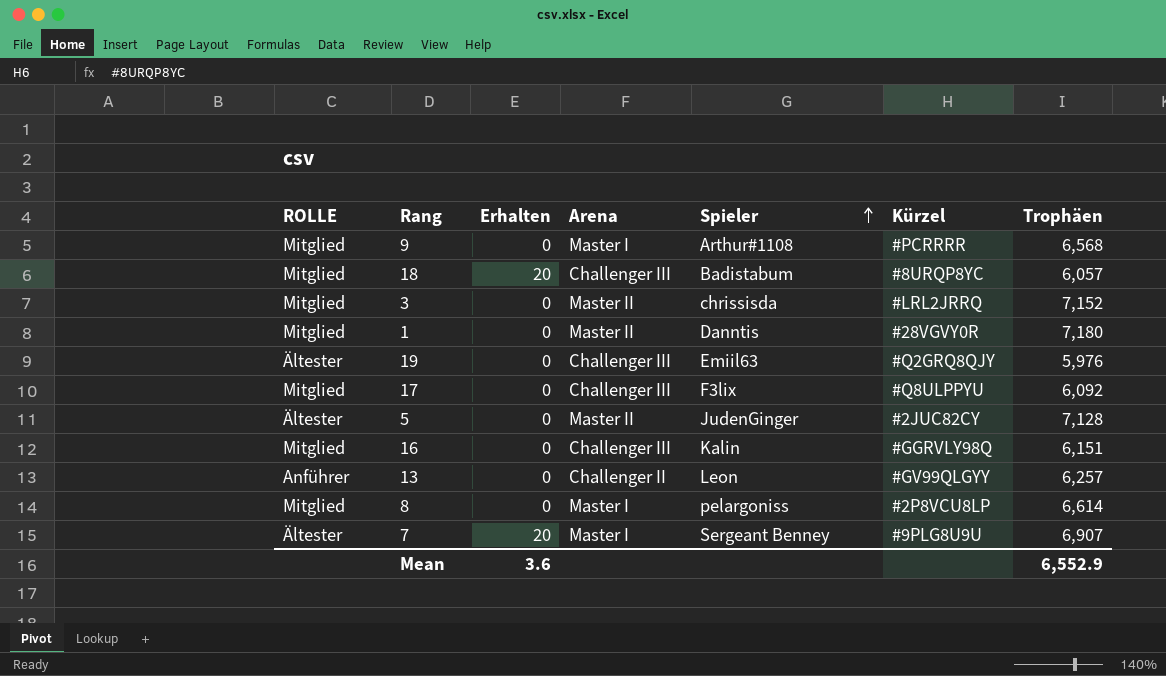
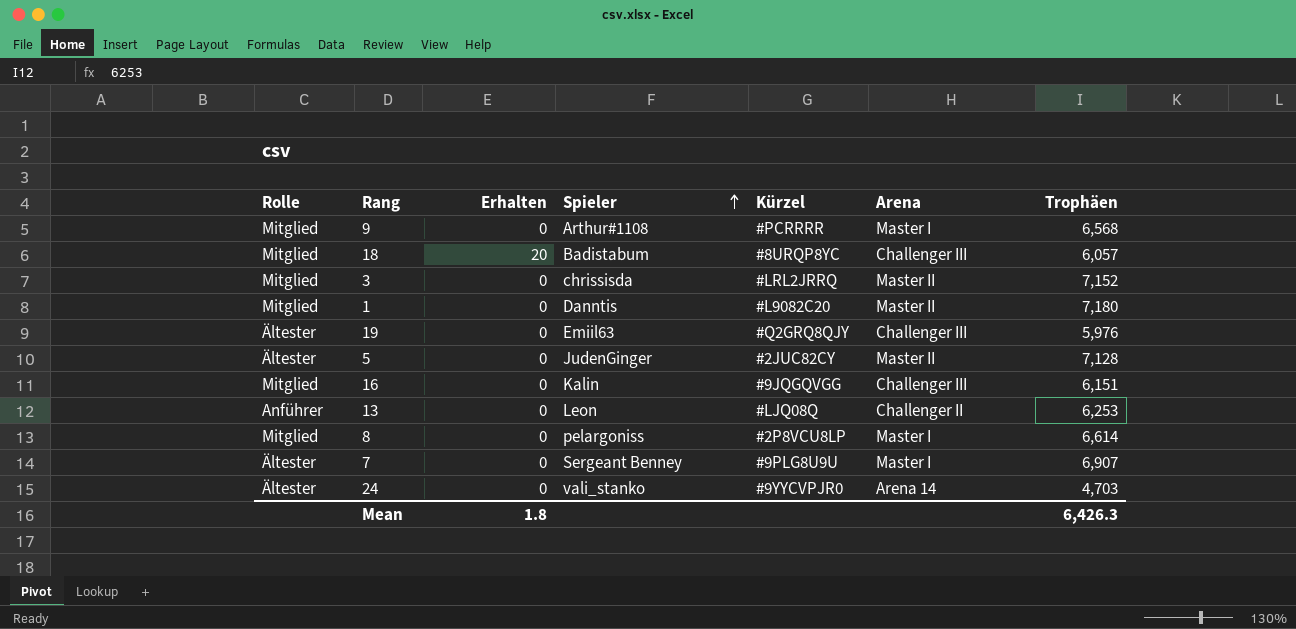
column name: ROLLE -> Rolle
column Arena | position: 4 -> 6
row 17: Mitglied | 0 | Challenger III | F3lix | #Q8ULPPYU | 6,092 -> none
1 | Kürzel: #28VGVY0R -> #L9082C20
16 | Kürzel: #GGRVLY98Q -> #9JQGQVGG
13 | Kürzel: #GV99QLGYY -> #LJQ08Q
13 | Trophäen: 6,257 -> 6,253
7 | Erhalten: 20 -> 0
row 24: none -> Ältester | 0 | vali_stanko | #9YYCVPJR0 | Arena 14 | 4,703
Mean | Erhalten: 3.6 -> 1.8
Mean | Trophäen: 6,552.9 -> 6,426.3

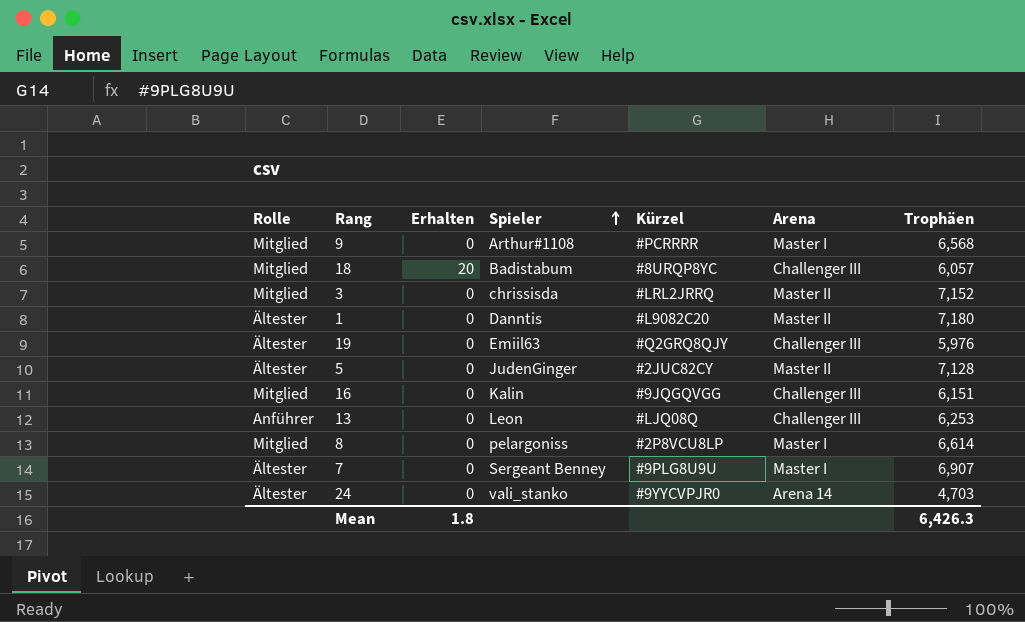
1 | Rolle: Mitglied -> Ältester
13 | Arena: Challenger II -> Challenger III

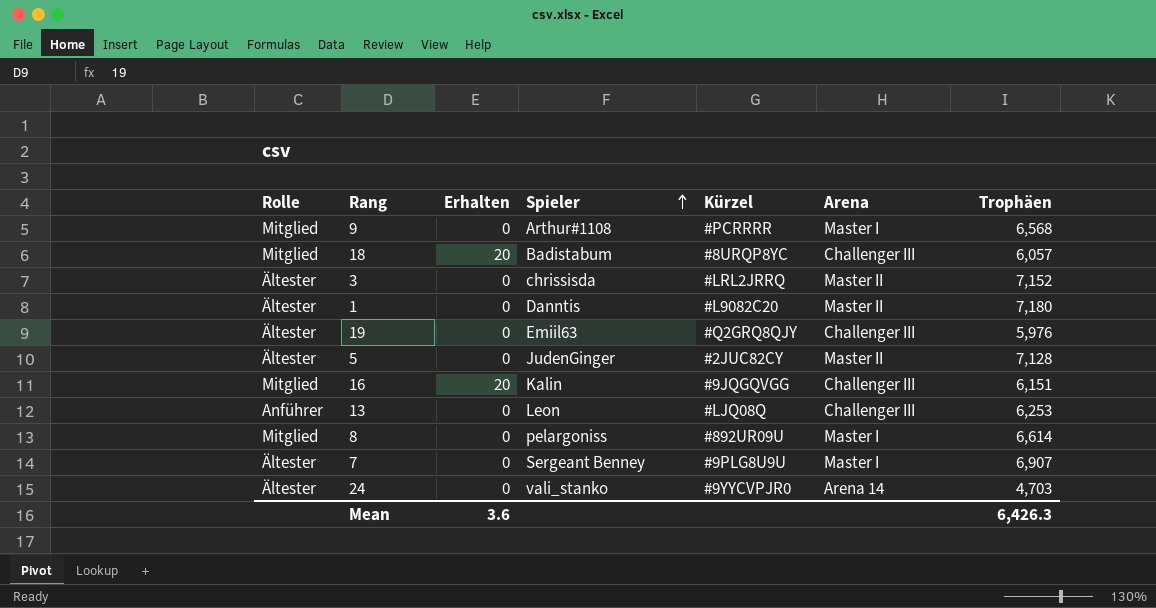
3 | Rolle: Mitglied -> Ältester
16 | Erhalten: 0 -> 20
8 | Kürzel: #2P8VCU8LP -> #892UR09U
Mean | Erhalten: 1.8 -> 3.6

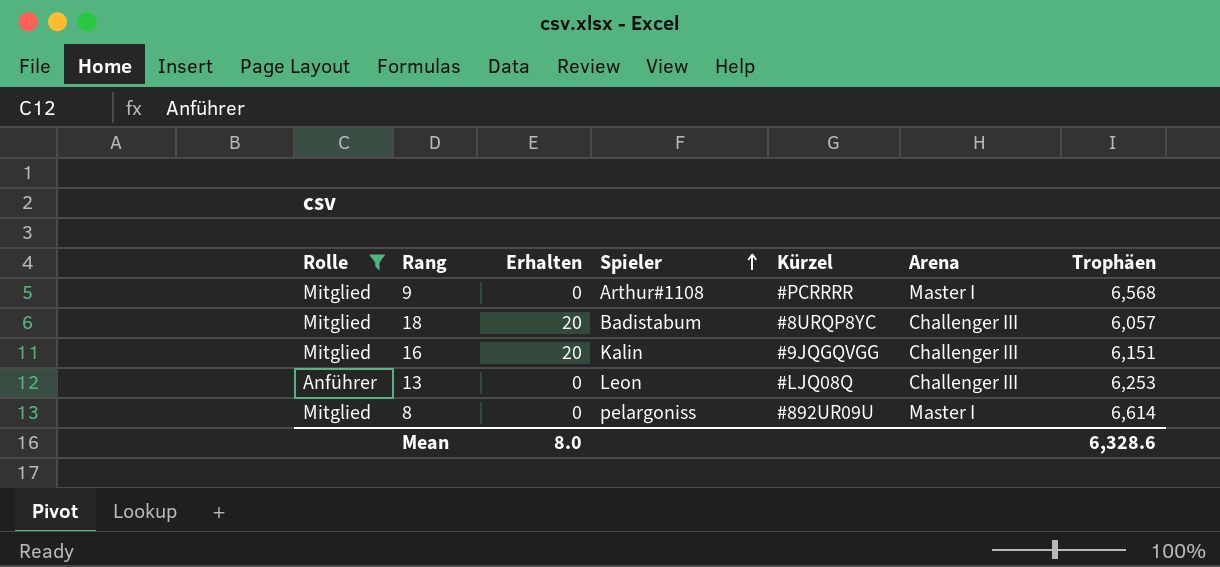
filter: none -> Rolle != Ältester
Mean | Erhalten: 3.6 -> 8.0
Mean | Trophäen: 6,426.3 -> 6,328.6

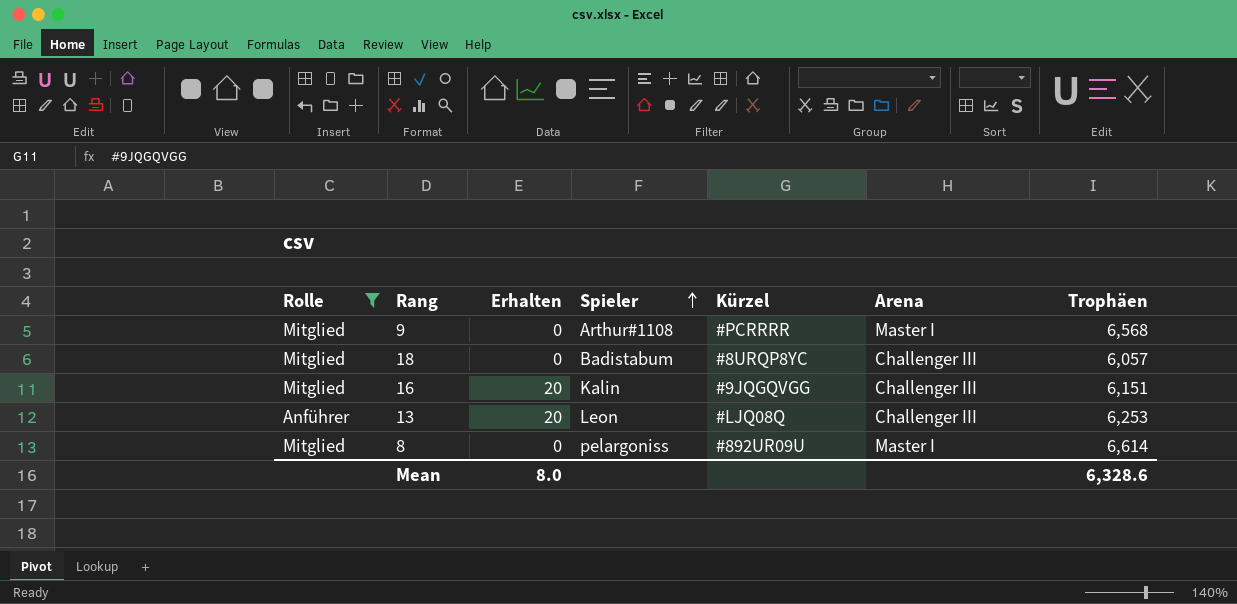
18 | Erhalten: 20 -> 0
13 | Erhalten: 0 -> 20

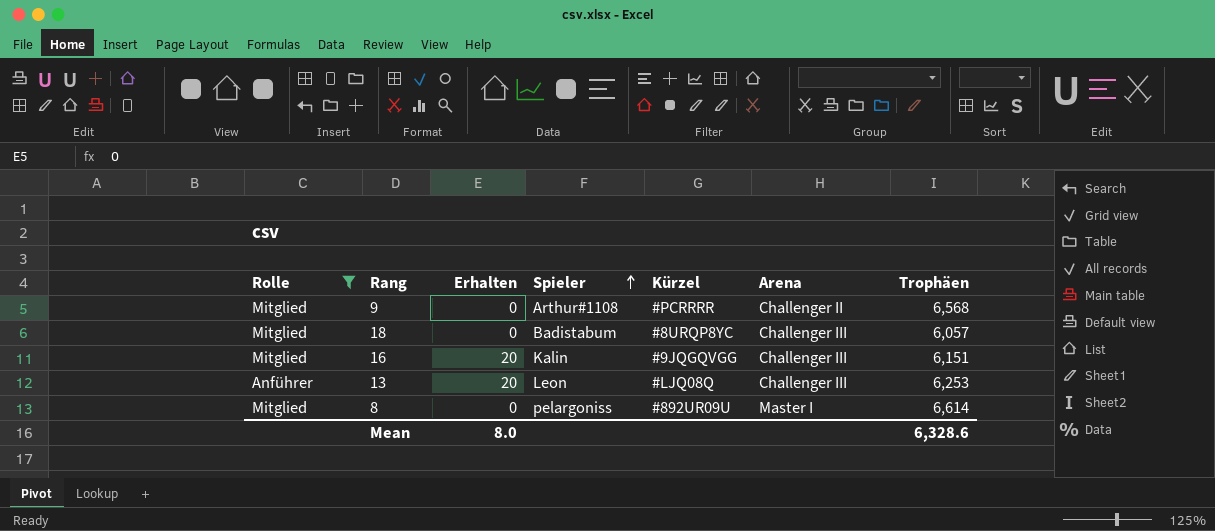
9 | Arena: Master I -> Challenger II

